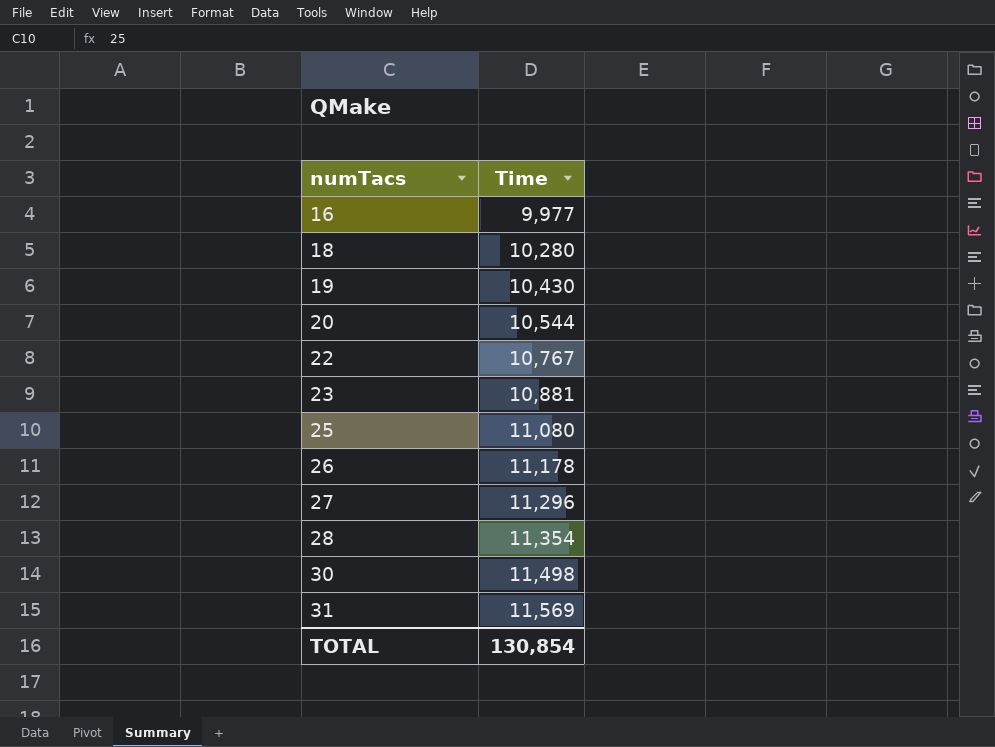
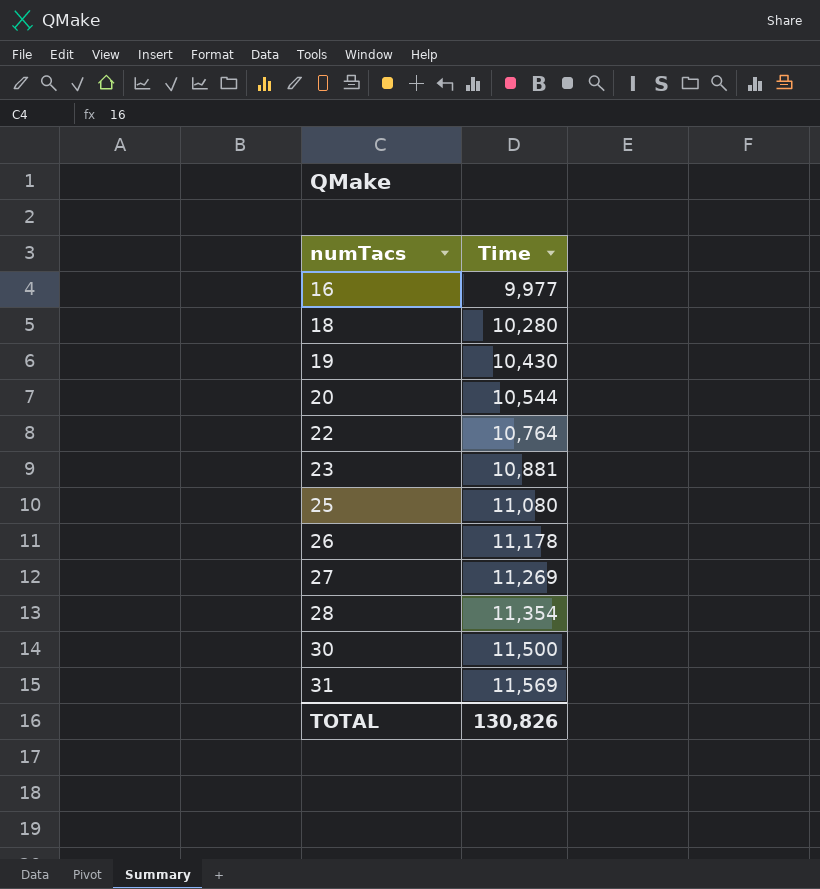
22 | Time: 10,767 -> 10,764
27 | Time: 11,296 -> 11,269
30 | Time: 11,498 -> 11,500
TOTAL | Time: 130,854 -> 130,826

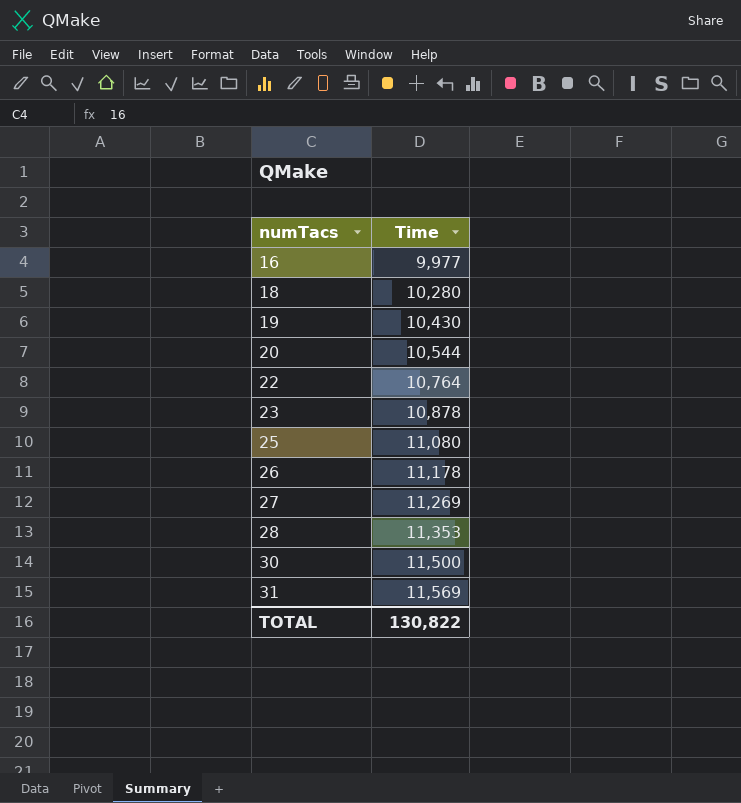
23 | Time: 10,881 -> 10,878
28 | Time: 11,354 -> 11,353
TOTAL | Time: 130,826 -> 130,822

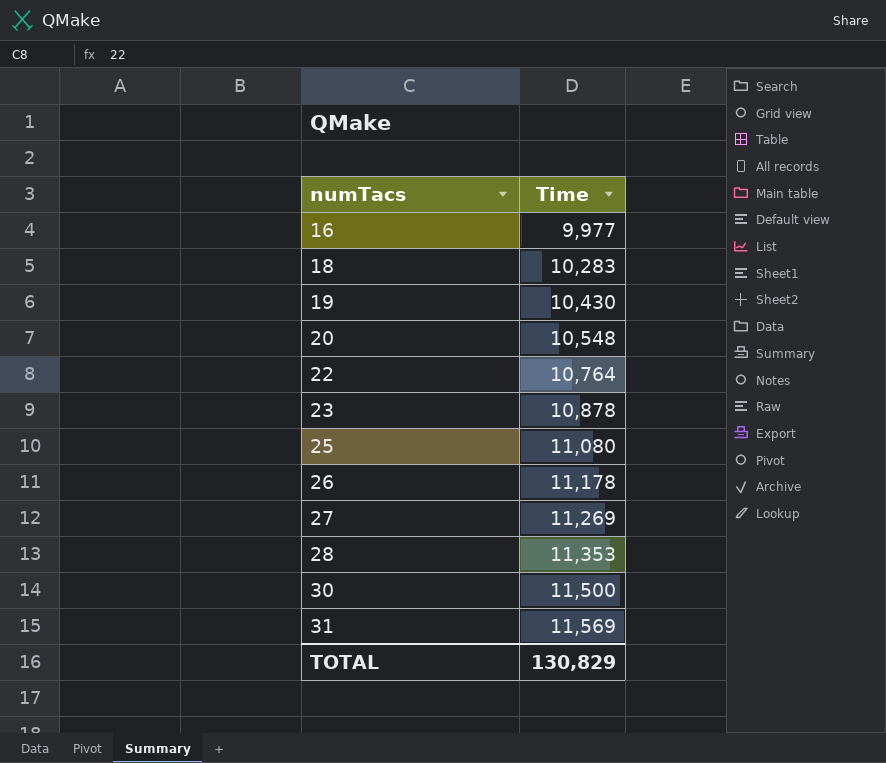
18 | Time: 10,280 -> 10,283
20 | Time: 10,544 -> 10,548
TOTAL | Time: 130,822 -> 130,829

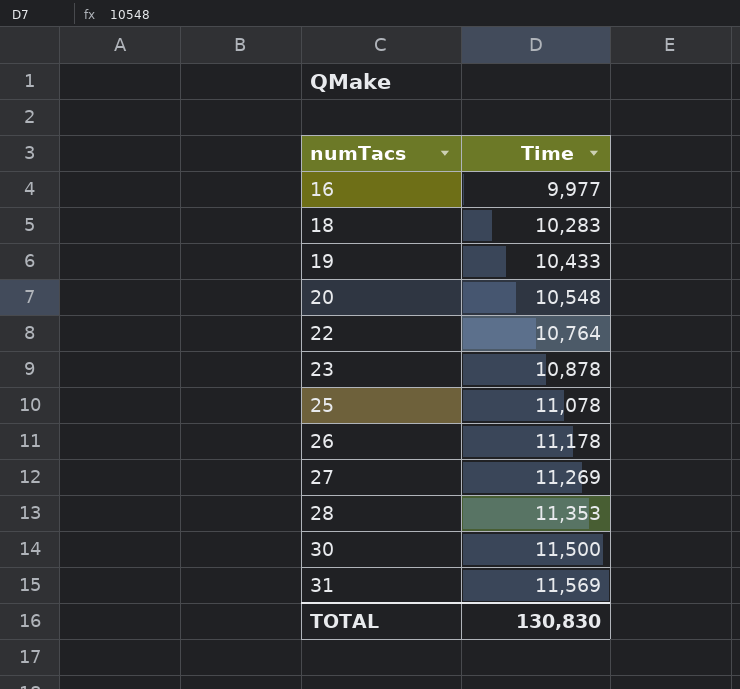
19 | Time: 10,430 -> 10,433
25 | Time: 11,080 -> 11,078
TOTAL | Time: 130,829 -> 130,830

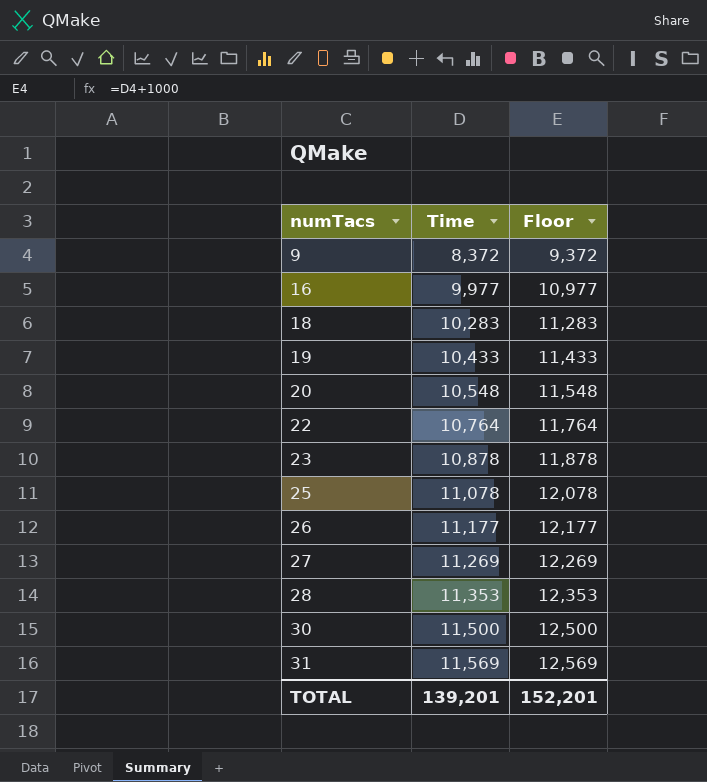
column Floor | formula: none -> [Time] + 1000
row 9: none -> 8,372 | 9,372
26 | Time: 11,178 -> 11,177
TOTAL | Time: 130,830 -> 139,201

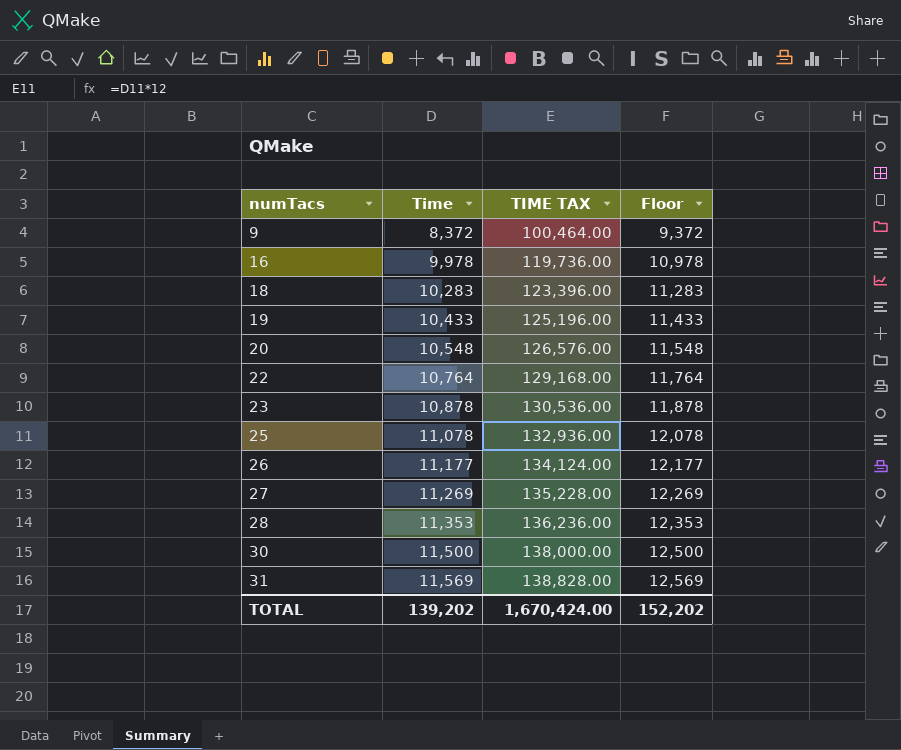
column TIME TAX | formula: none -> [Time] * 12
16 | Time: 9,977 -> 9,978
16 | Floor: 10,977 -> 10,978
TOTAL | Time: 139,201 -> 139,202
TOTAL | Floor: 152,201 -> 152,202

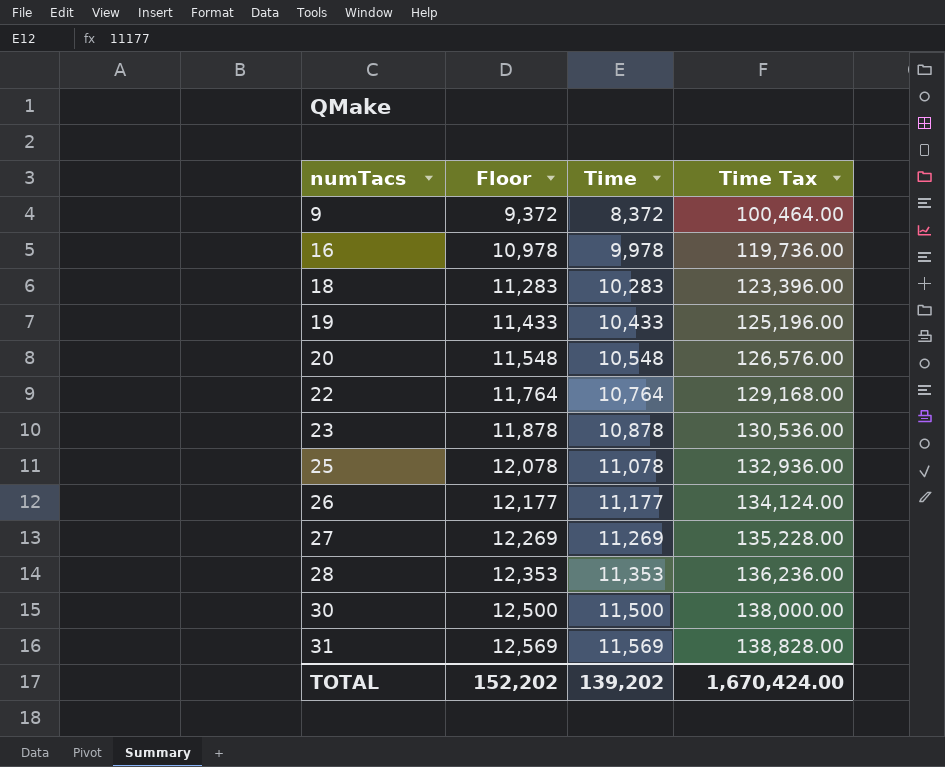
column Floor | position: 4 -> 2
column name: TIME TAX -> Time Tax

